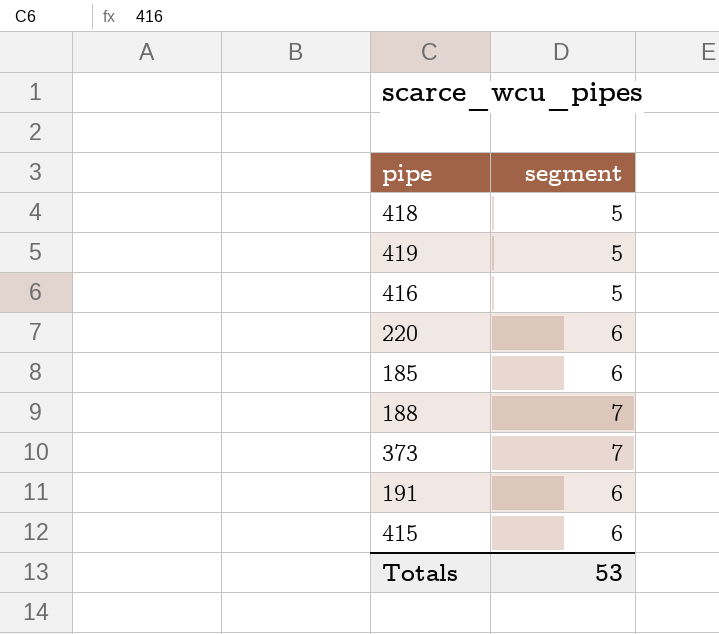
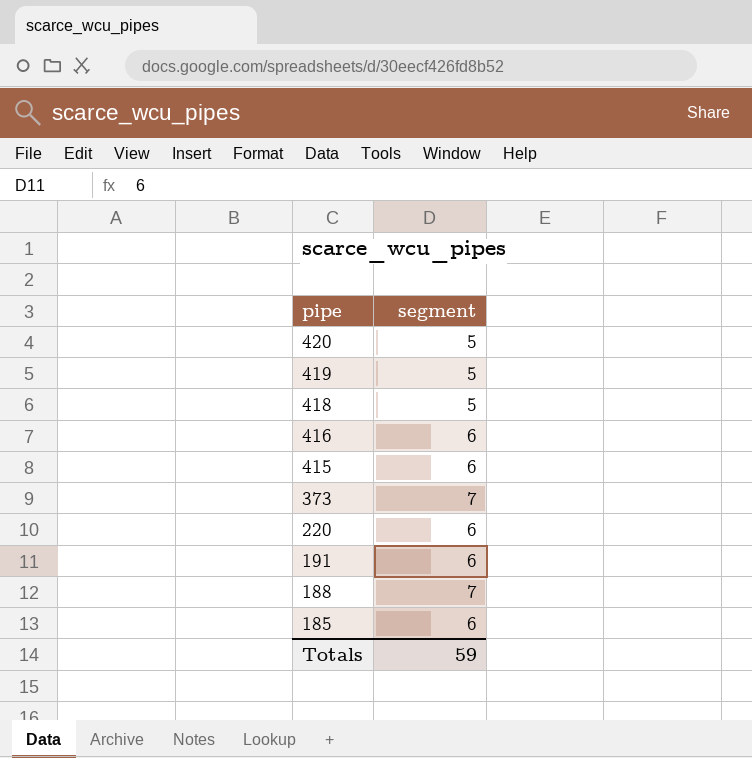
row order: none -> pipe descending
row 420: none -> 5
416 | segment: 5 -> 6
Totals | segment: 53 -> 59

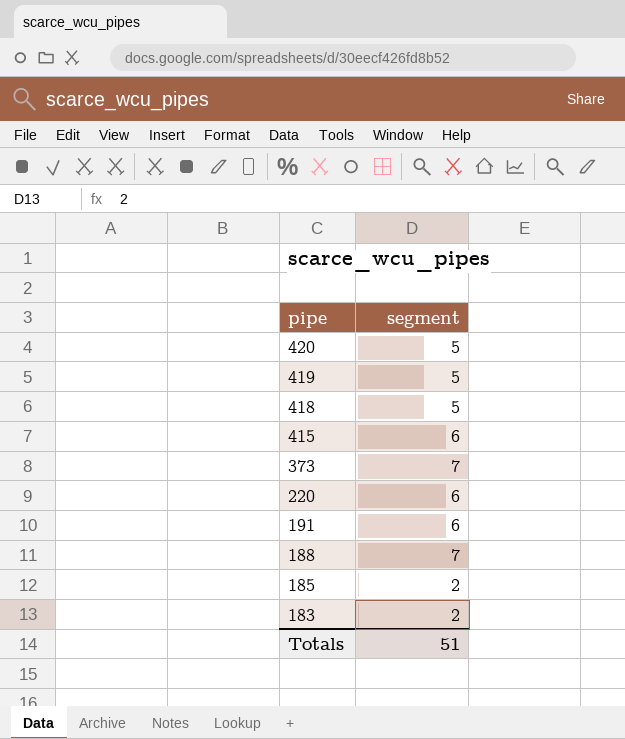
row 416: 6 -> none
185 | segment: 6 -> 2
row 183: none -> 2
Totals | segment: 59 -> 51

